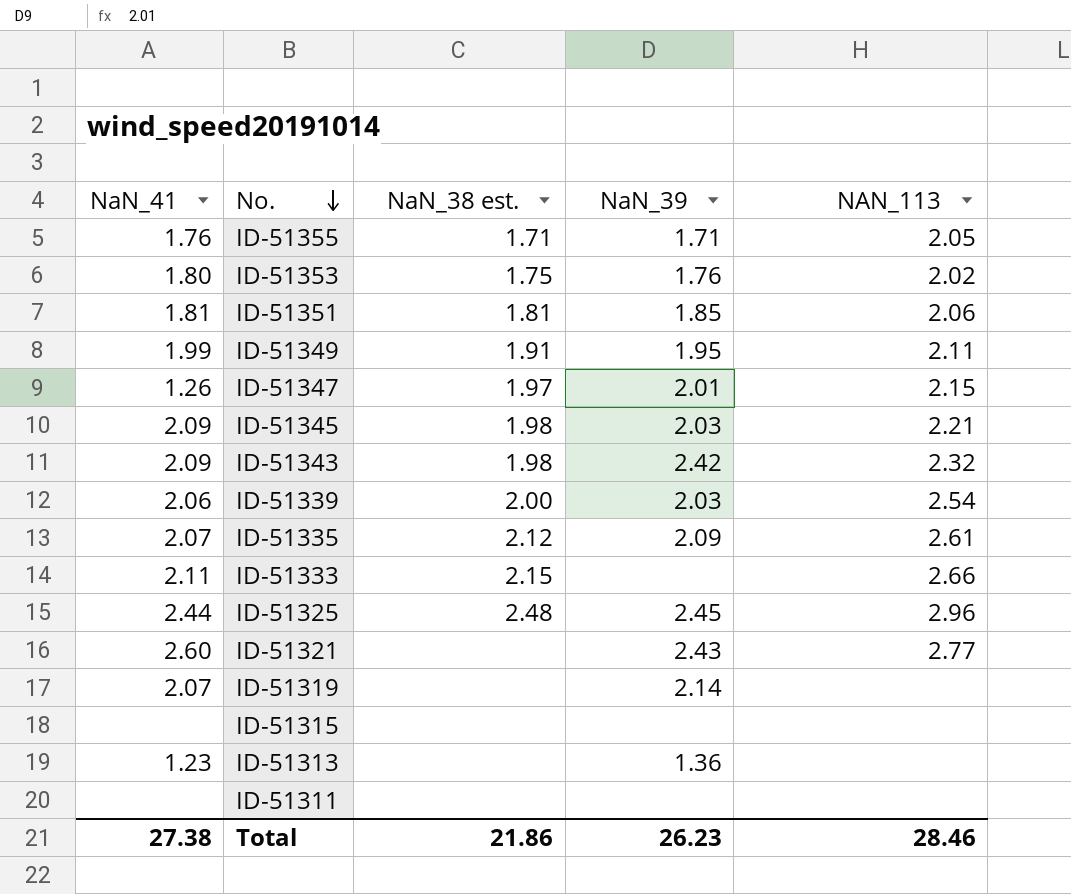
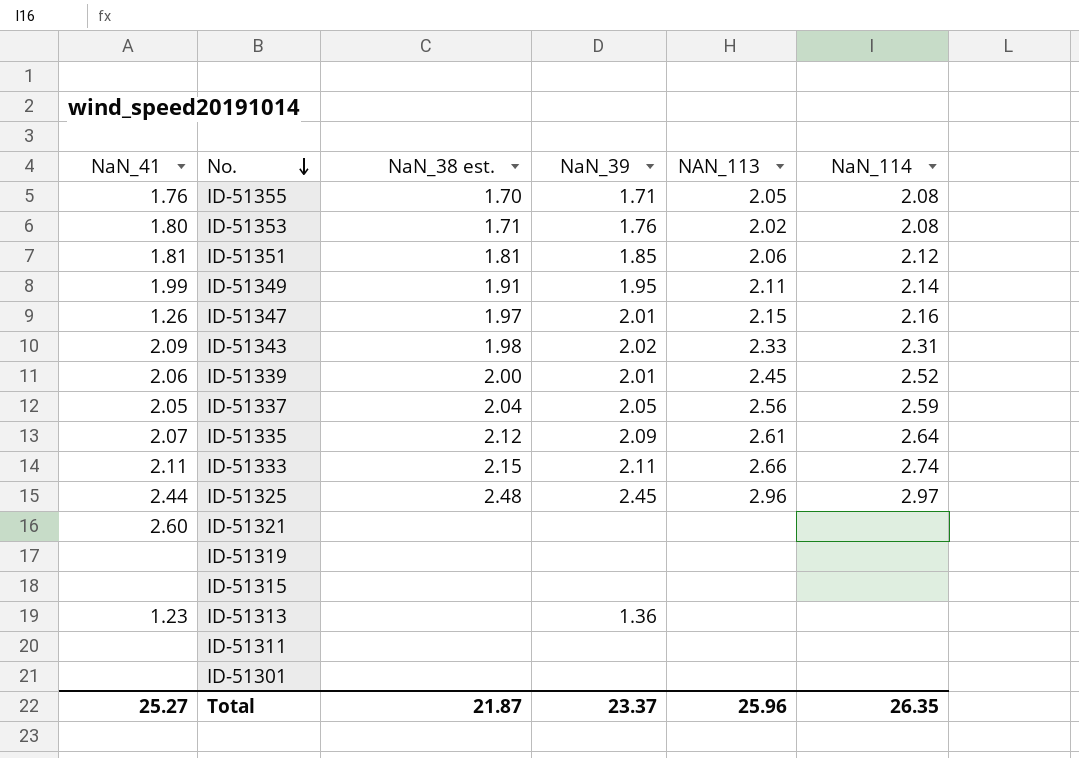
column NaN_114 | position: none -> 6
row ID-51345: 2.09 | 1.98 | 2.03 | 2.21 -> none
ID-51355 | NaN_38 est.: 1.71 -> 1.70
ID-51353 | NaN_38 est.: 1.75 -> 1.71
ID-51343 | NaN_39: 2.42 -> 2.02
ID-51343 | NAN_113: 2.32 -> 2.33
ID-51339 | NaN_39: 2.03 -> 2.01
ID-51339 | NAN_113: 2.54 -> 2.45
row ID-51337: none -> 2.05 | 2.04 | 2.05 | 2.56 | 2.59
ID-51333 | NaN_39: none -> 2.11
ID-51321 | NaN_39: 2.43 -> none
ID-51321 | NAN_113: 2.77 -> none
ID-51319 | NaN_41: 2.07 -> none
ID-51319 | NaN_39: 2.14 -> none
row ID-51301: none -> none | none | none | none | none
Total | NaN_41: 27.38 -> 25.27
Total | NaN_38 est.: 21.86 -> 21.87
Total | NaN_39: 26.23 -> 23.37
Total | NAN_113: 28.46 -> 25.96

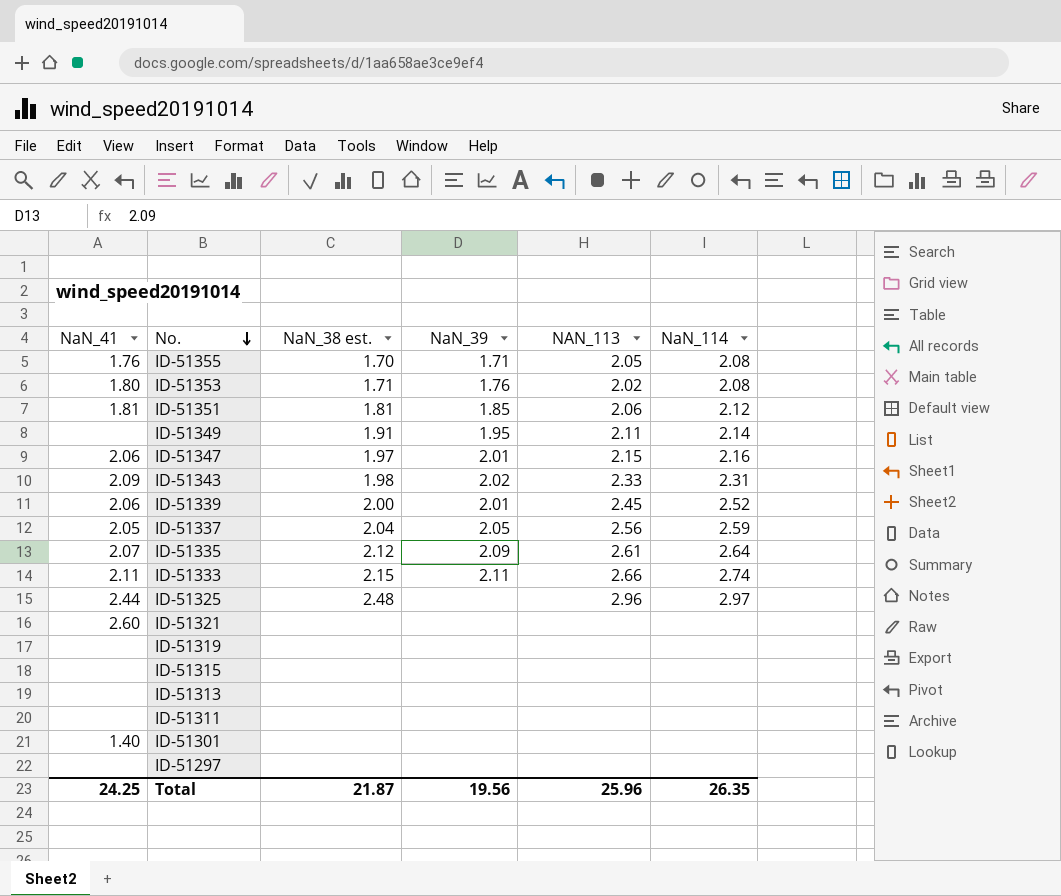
ID-51349 | NaN_41: 1.99 -> none
ID-51347 | NaN_41: 1.26 -> 2.06
ID-51325 | NaN_39: 2.45 -> none
ID-51313 | NaN_41: 1.23 -> none
ID-51313 | NaN_39: 1.36 -> none
ID-51301 | NaN_41: none -> 1.40
row ID-51297: none -> none | none | none | none | none
Total | NaN_41: 25.27 -> 24.25
Total | NaN_39: 23.37 -> 19.56

